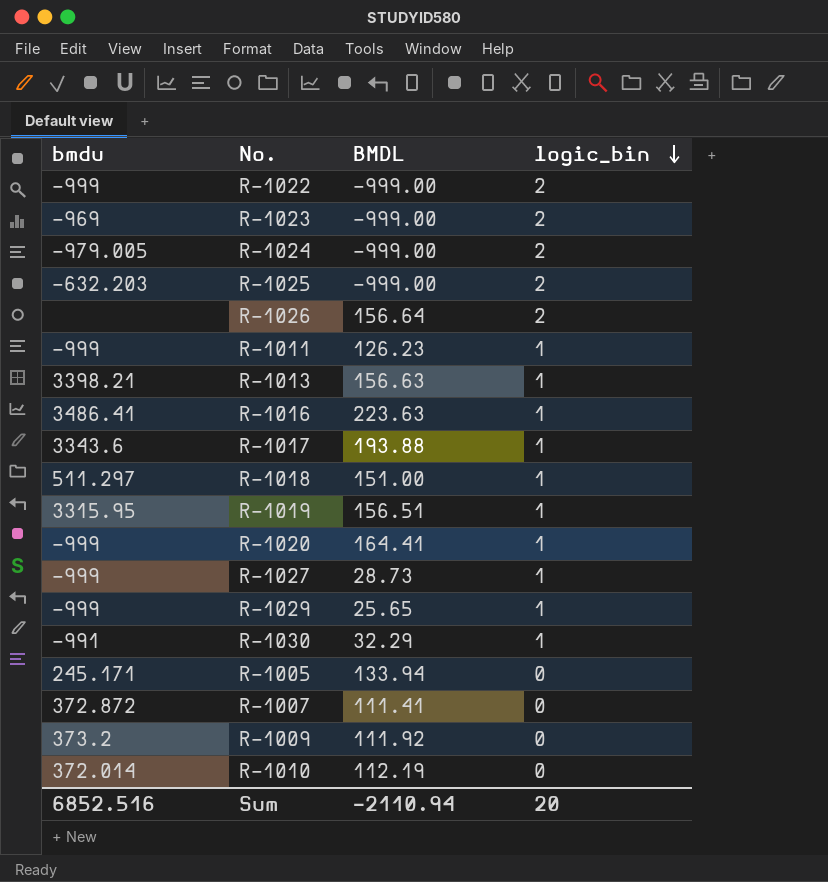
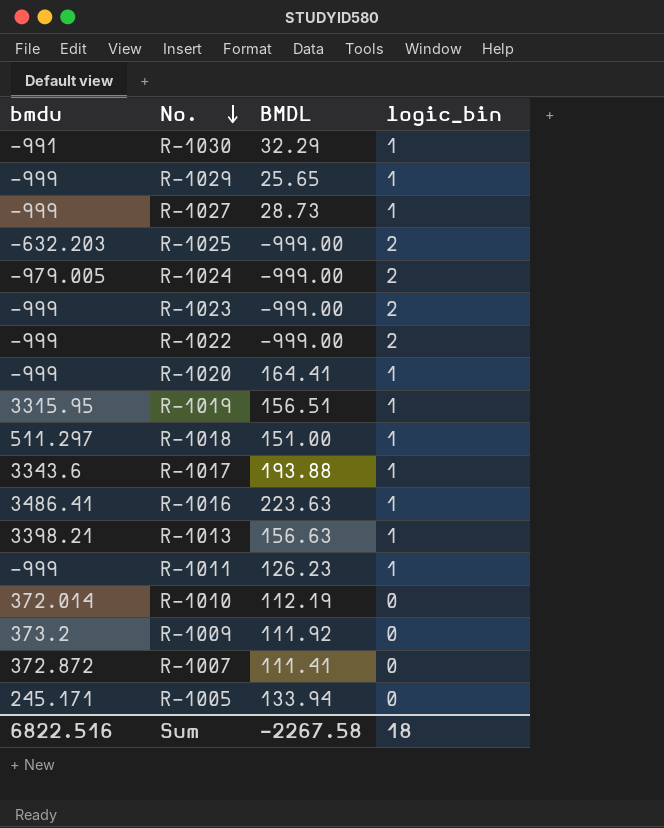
row order: logic_bin descending -> No. descending
row R-1026: none | 156.64 | 2 -> none
R-1023 | bmdu: -969 -> -999
Sum | bmdu: 6852.516 -> 6822.516
Sum | BMDL: -2110.94 -> -2267.58
Sum | logic_bin: 20 -> 18

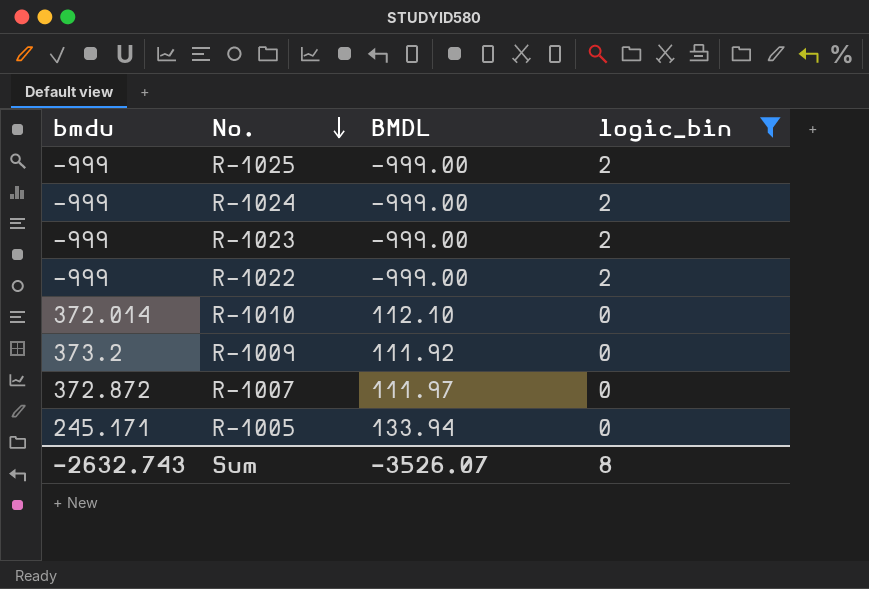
filter: none -> logic_bin != 1
R-1025 | bmdu: -632.203 -> -999
R-1024 | bmdu: -979.005 -> -999
R-1010 | BMDL: 112.19 -> 112.10
R-1007 | BMDL: 111.41 -> 111.97
Sum | bmdu: 6822.516 -> -2632.743
Sum | BMDL: -2267.58 -> -3526.07
Sum | logic_bin: 18 -> 8

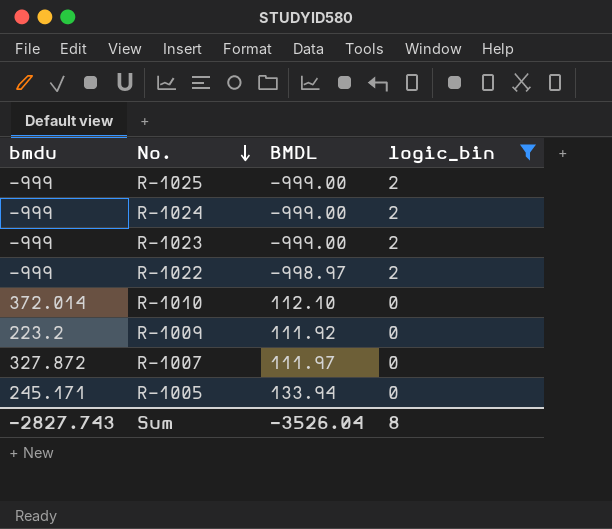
R-1022 | BMDL: -999.00 -> -998.97
R-1009 | bmdu: 373.2 -> 223.2
R-1007 | bmdu: 372.872 -> 327.872
Sum | bmdu: -2632.743 -> -2827.743
Sum | BMDL: -3526.07 -> -3526.04

